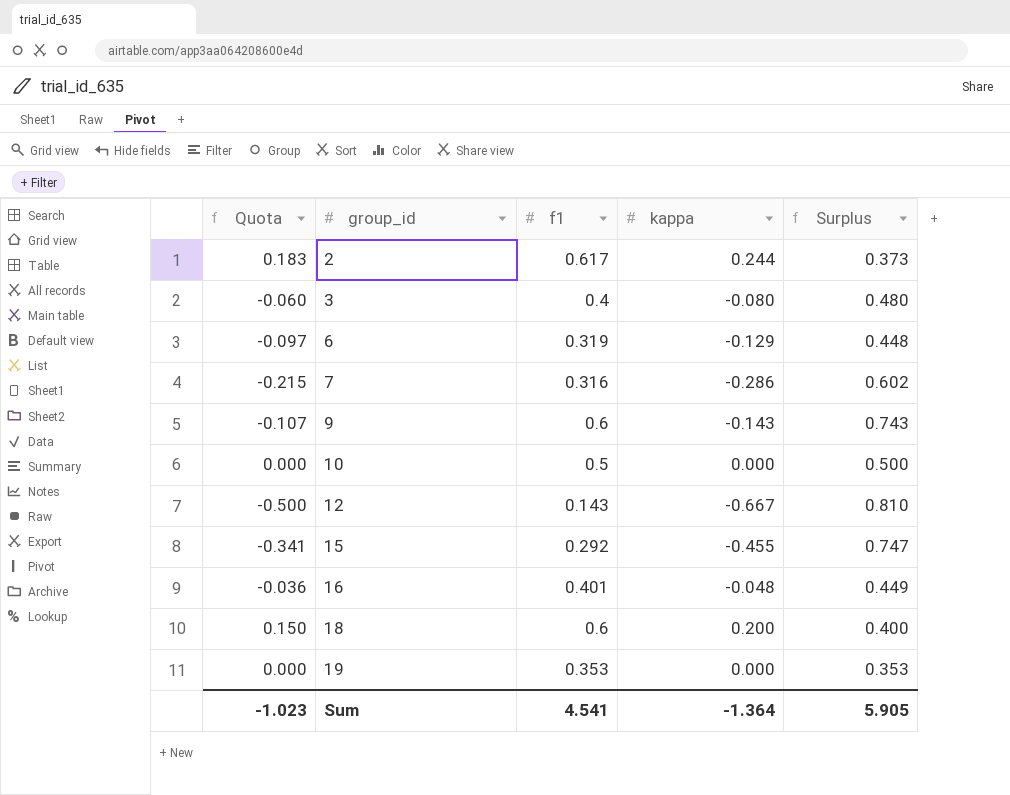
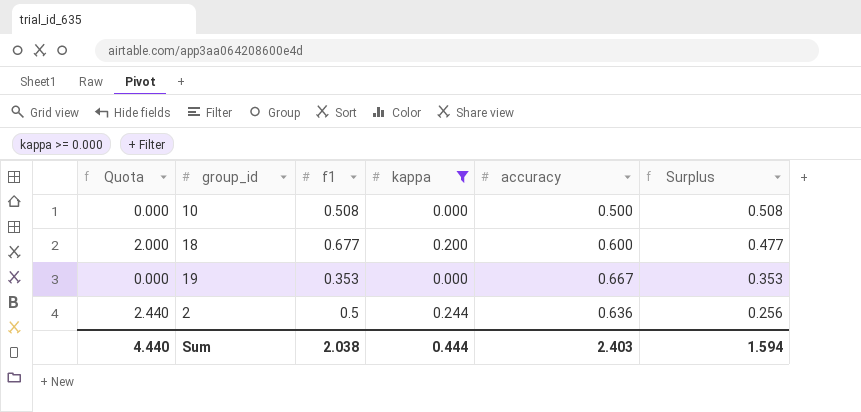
filter: none -> kappa >= 0.000
row order: group_id ascending -> Surplus descending
column Quota | formula: [kappa] * 0.75 -> [kappa] * 10
column accuracy | position: none -> 5
10 | f1: 0.5 -> 0.508
10 | Surplus: 0.500 -> 0.508
18 | f1: 0.6 -> 0.677
18 | Surplus: 0.400 -> 0.477
2 | f1: 0.617 -> 0.5
2 | Surplus: 0.373 -> 0.256
Sum | Quota: -1.023 -> 4.440
Sum | f1: 4.541 -> 2.038
Sum | kappa: -1.364 -> 0.444
Sum | Surplus: 5.905 -> 1.594

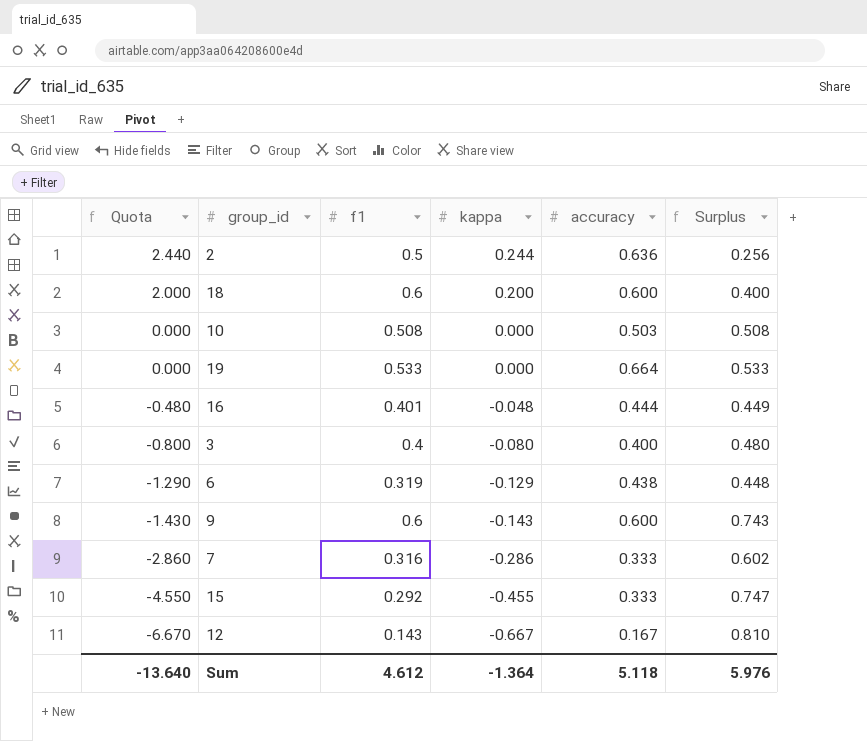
filter: kappa >= 0.000 -> none
row order: Surplus descending -> Quota descending
18 | f1: 0.677 -> 0.6
18 | Surplus: 0.477 -> 0.400
10 | accuracy: 0.500 -> 0.503
19 | f1: 0.353 -> 0.533
19 | accuracy: 0.667 -> 0.664
19 | Surplus: 0.353 -> 0.533
Sum | Quota: 4.440 -> -13.640
Sum | f1: 2.038 -> 4.612
Sum | kappa: 0.444 -> -1.364
Sum | accuracy: 2.403 -> 5.118
Sum | Surplus: 1.594 -> 5.976

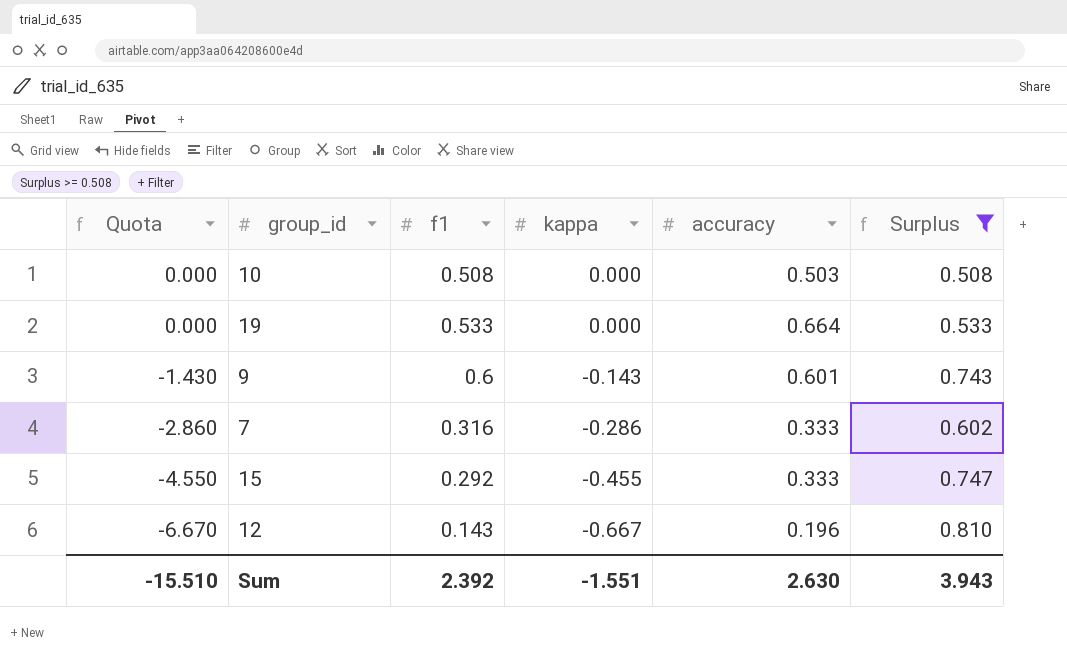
filter: none -> Surplus >= 0.508
9 | accuracy: 0.600 -> 0.601
12 | accuracy: 0.167 -> 0.196
Sum | Quota: -13.640 -> -15.510
Sum | f1: 4.612 -> 2.392
Sum | kappa: -1.364 -> -1.551
Sum | accuracy: 5.118 -> 2.630
Sum | Surplus: 5.976 -> 3.943

